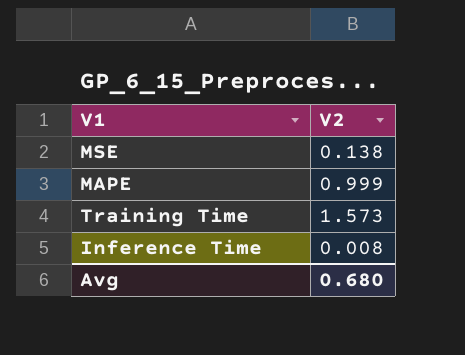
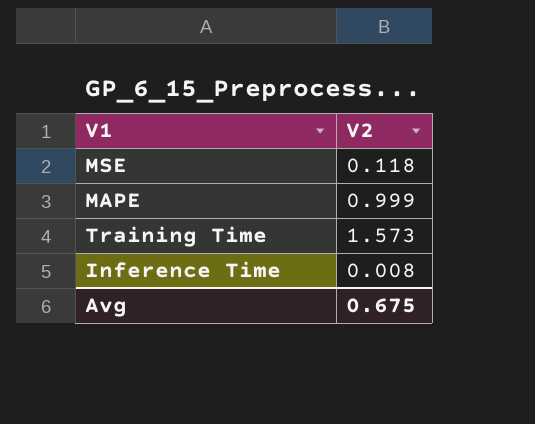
MSE | V2: 0.138 -> 0.118
Avg | V2: 0.680 -> 0.675

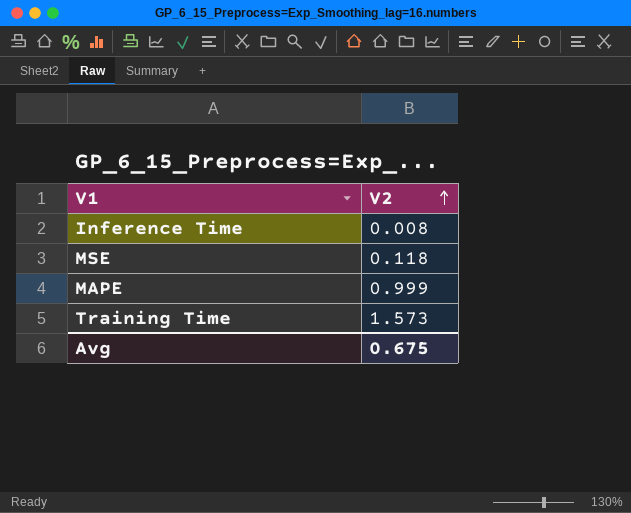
row order: none -> V2 ascending

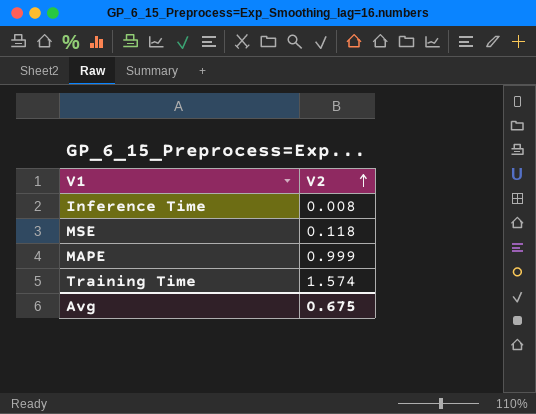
Training Time | V2: 1.573 -> 1.574

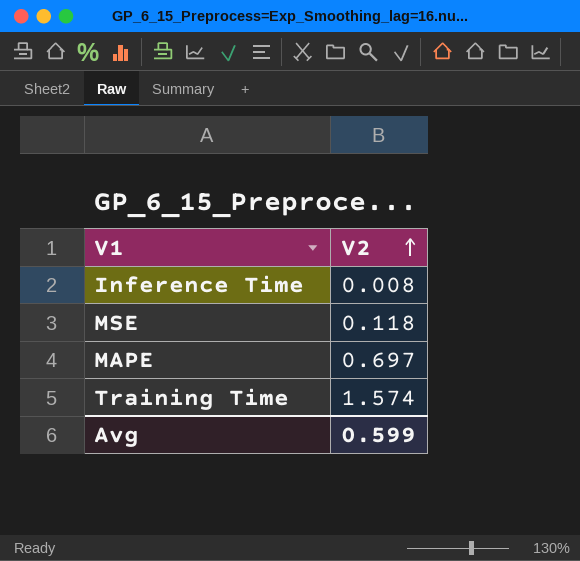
MAPE | V2: 0.999 -> 0.697
Avg | V2: 0.675 -> 0.599

